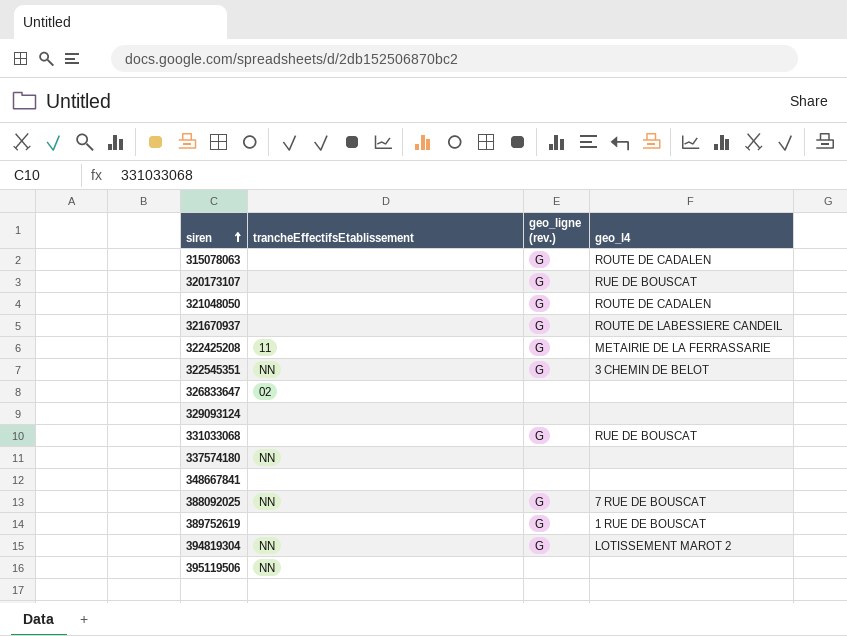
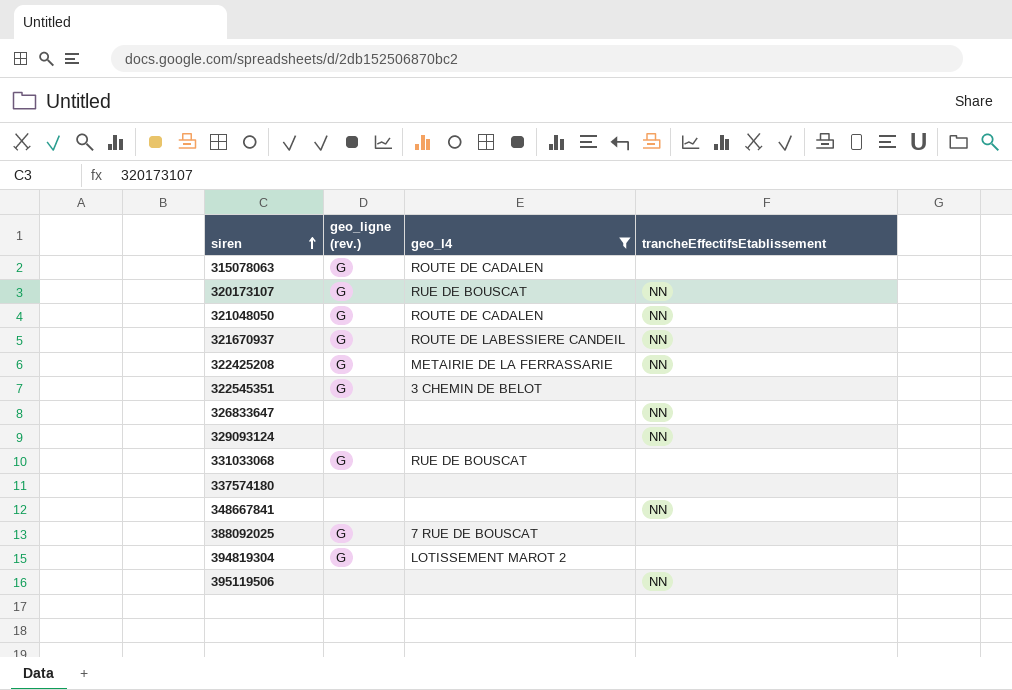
filter: none -> geo_l4 != 1 RUE DE BOUSCAT
column trancheEffectifsEtablissement | position: 2 -> 4
320173107 | trancheEffectifsEtablissement: none -> NN
321048050 | trancheEffectifsEtablissement: none -> NN
321670937 | trancheEffectifsEtablissement: none -> NN
322425208 | trancheEffectifsEtablissement: 11 -> NN
322545351 | trancheEffectifsEtablissement: NN -> none
326833647 | trancheEffectifsEtablissement: 02 -> NN
329093124 | trancheEffectifsEtablissement: none -> NN
337574180 | trancheEffectifsEtablissement: NN -> none
348667841 | trancheEffectifsEtablissement: none -> NN
388092025 | trancheEffectifsEtablissement: NN -> none
394819304 | trancheEffectifsEtablissement: NN -> none

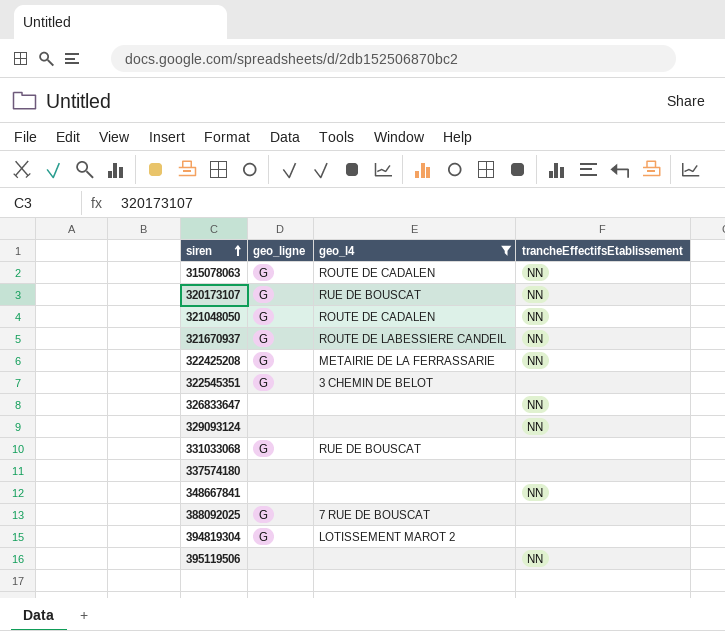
column name: geo_ligne (rev.) -> geo_ligne
315078063 | trancheEffectifsEtablissement: none -> NN

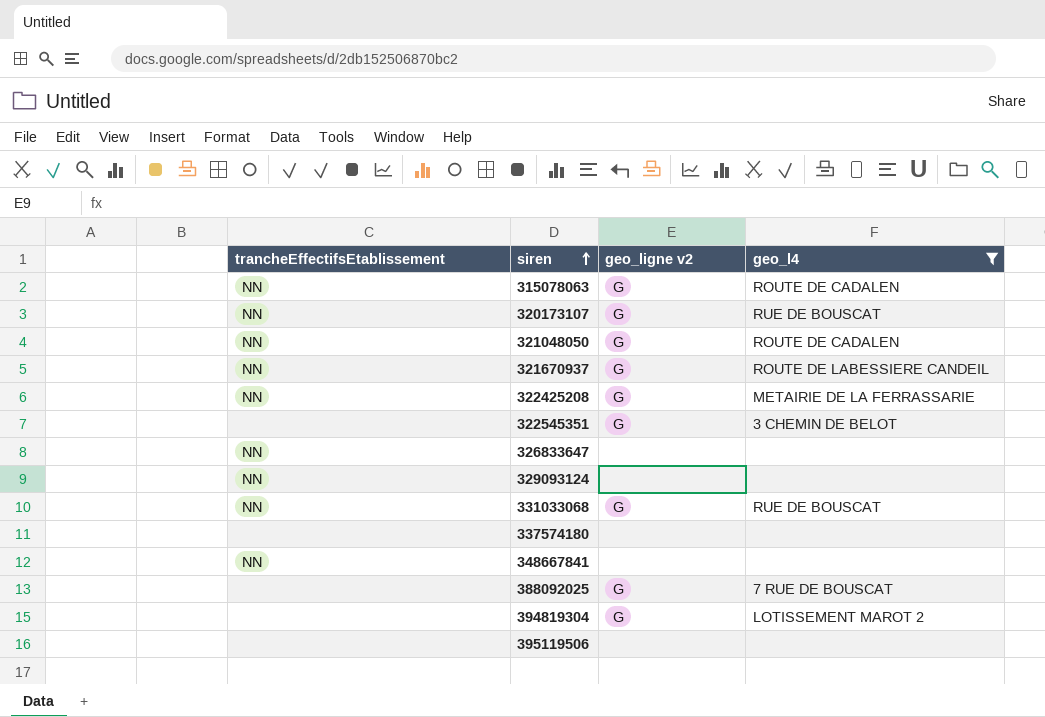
column trancheEffectifsEtablissement | position: 4 -> 1
column name: geo_ligne -> geo_ligne v2
331033068 | trancheEffectifsEtablissement: none -> NN
395119506 | trancheEffectifsEtablissement: NN -> none

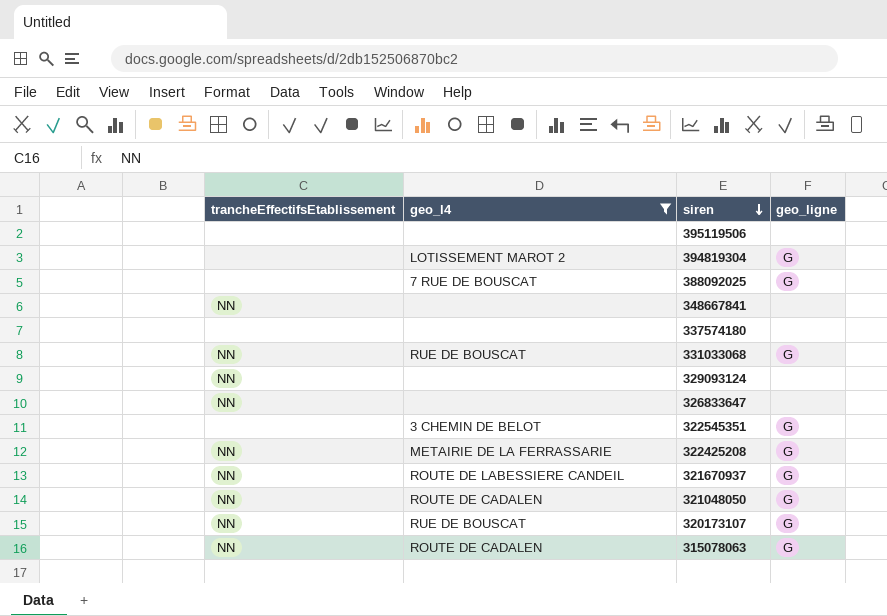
row order: siren ascending -> siren descending
column geo_l4 | position: 4 -> 2
column name: geo_ligne v2 -> geo_ligne

